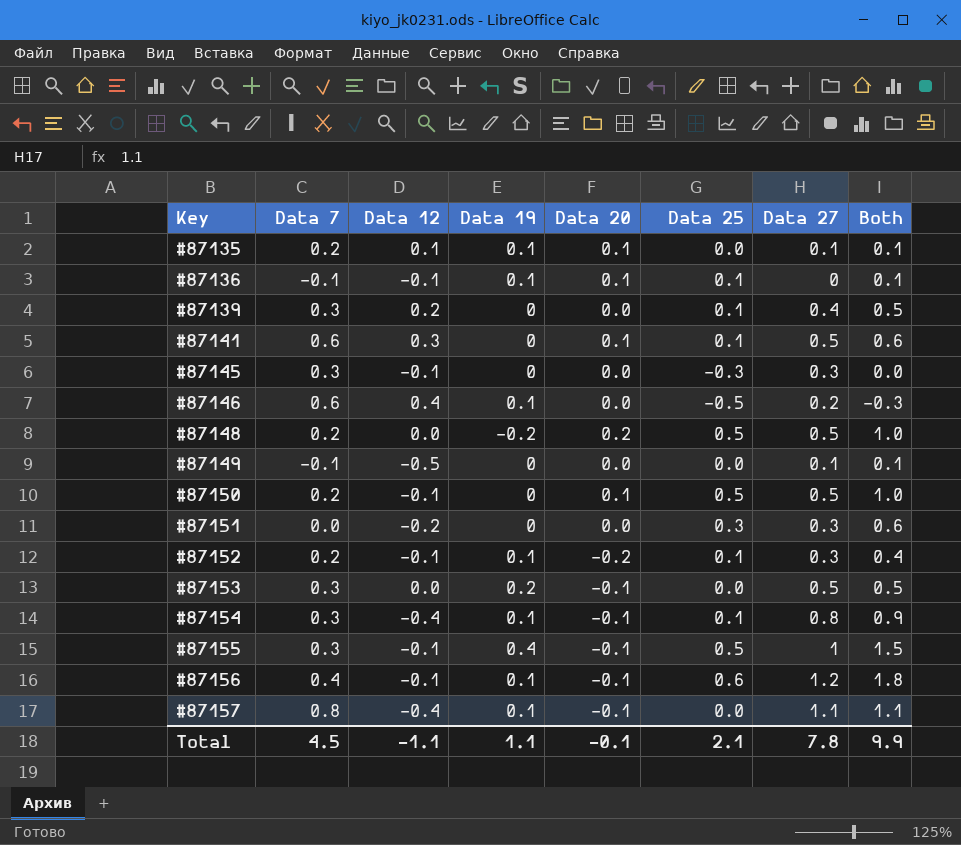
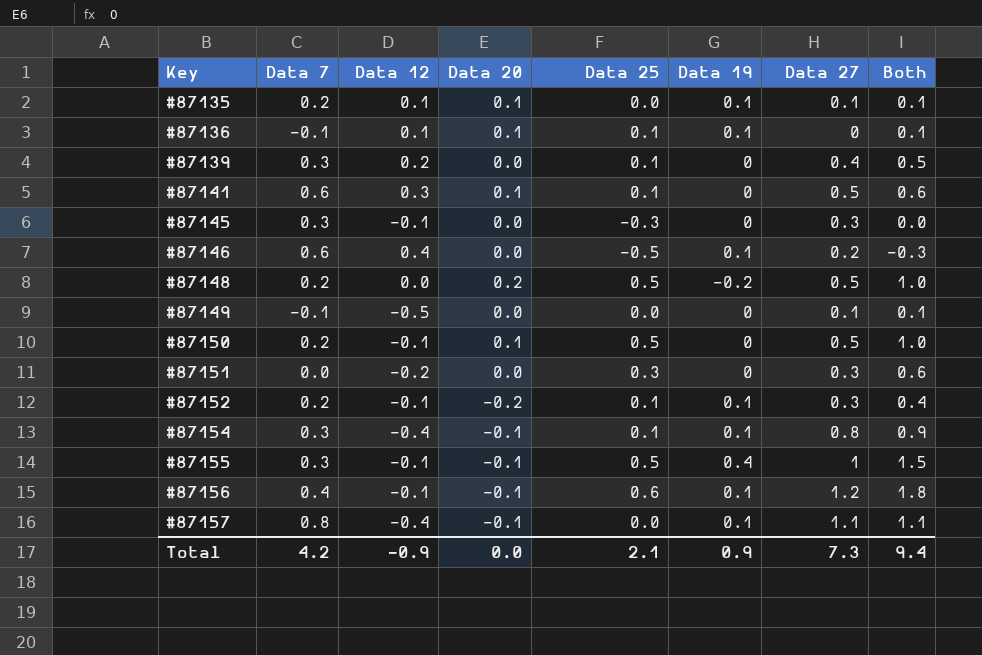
column Data 19 | position: 4 -> 6
row #87153: 0.3 | 0.0 | 0.2 | -0.1 | 0.0 | 0.5 | 0.5 -> none
#87136 | Data 12: -0.1 -> 0.1
Total | Data 7: 4.5 -> 4.2
Total | Data 12: -1.1 -> -0.9
Total | Data 20: -0.1 -> 0.0
Total | Data 19: 1.1 -> 0.9
Total | Data 27: 7.8 -> 7.3
Total | Both: 9.9 -> 9.4

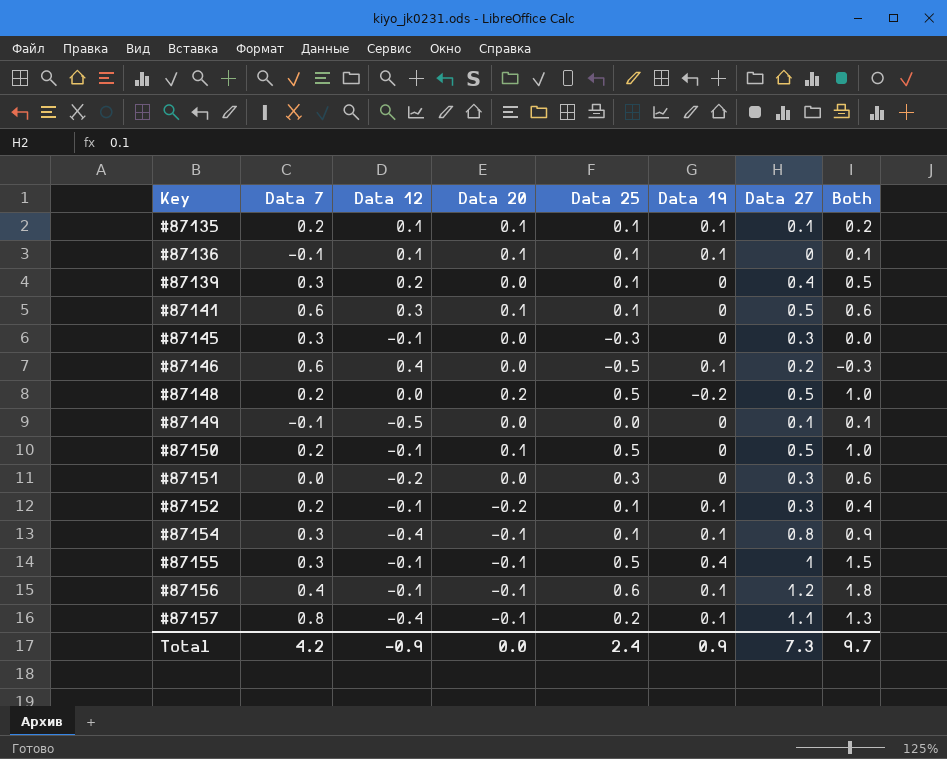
#87135 | Data 25: 0.0 -> 0.1
#87135 | Both: 0.1 -> 0.2
#87157 | Data 25: 0.0 -> 0.2
#87157 | Both: 1.1 -> 1.3
Total | Data 25: 2.1 -> 2.4
Total | Both: 9.4 -> 9.7

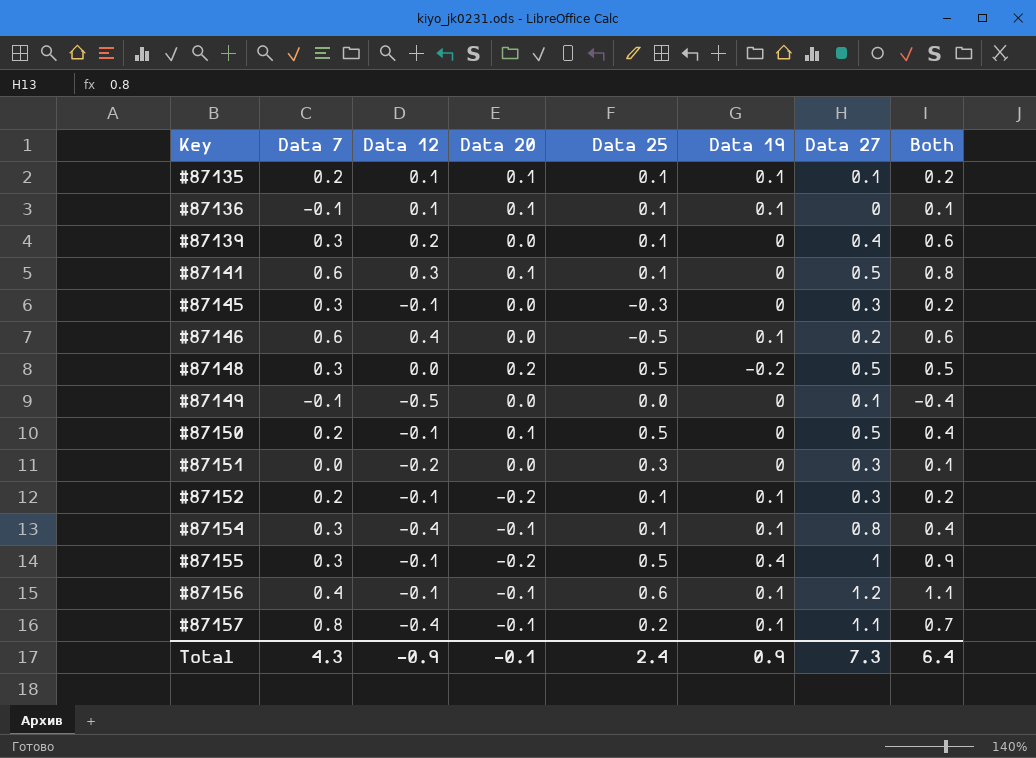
column Both | formula: [Data 25] + [Data 27] -> [Data 12] + [Data 27]
#87148 | Data 7: 0.2 -> 0.3
#87155 | Data 20: -0.1 -> -0.2
Total | Data 7: 4.2 -> 4.3
Total | Data 20: 0.0 -> -0.1
Total | Both: 9.7 -> 6.4

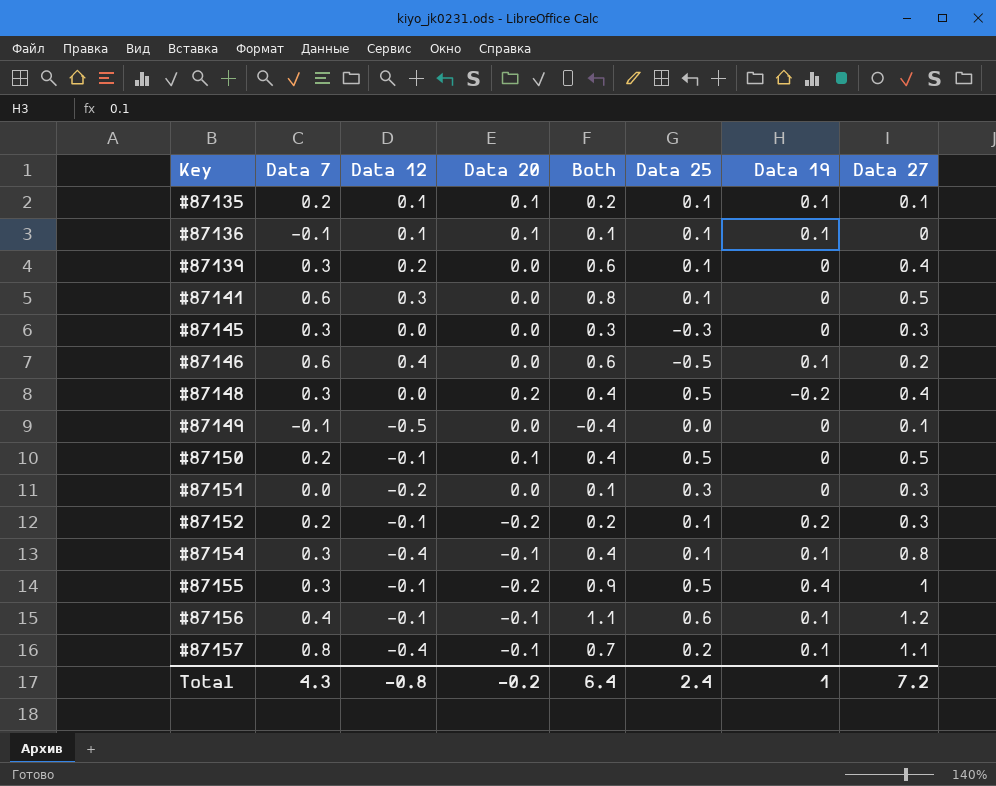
column Both | position: 8 -> 5
#87141 | Data 20: 0.1 -> 0.0
#87145 | Data 12: -0.1 -> 0.0
#87145 | Both: 0.2 -> 0.3
#87148 | Both: 0.5 -> 0.4
#87148 | Data 27: 0.5 -> 0.4
#87152 | Data 19: 0.1 -> 0.2
Total | Data 12: -0.9 -> -0.8
Total | Data 20: -0.1 -> -0.2
Total | Data 19: 0.9 -> 1
Total | Data 27: 7.3 -> 7.2

